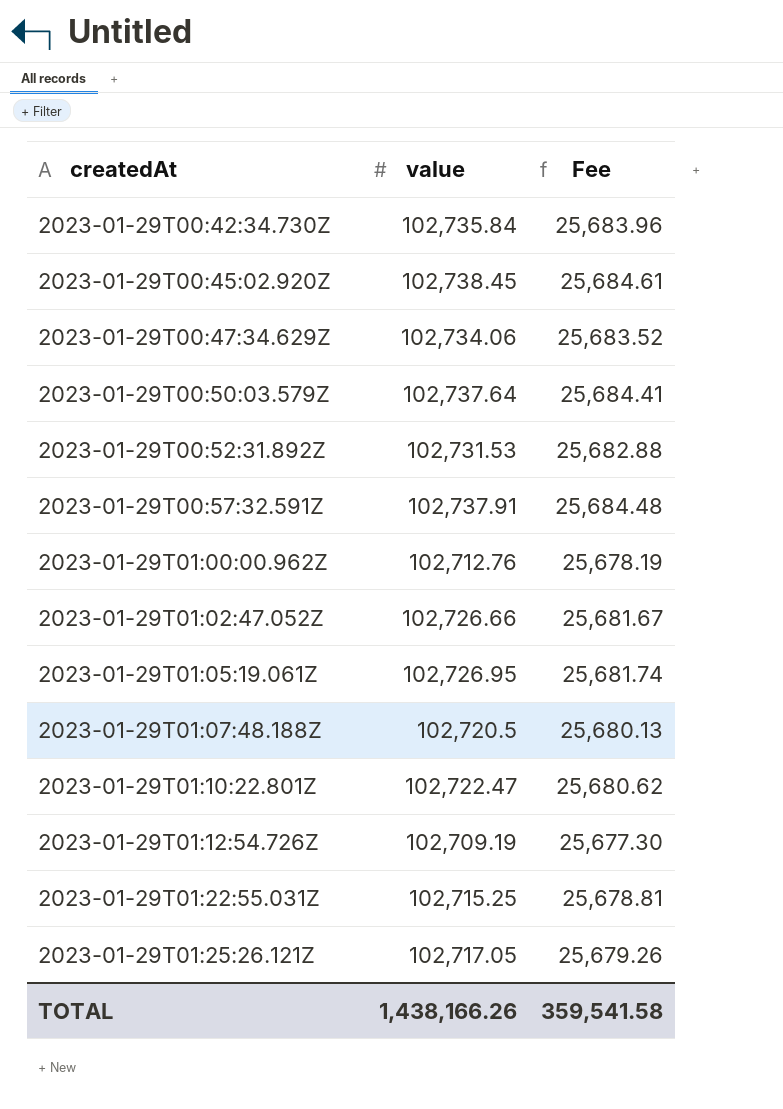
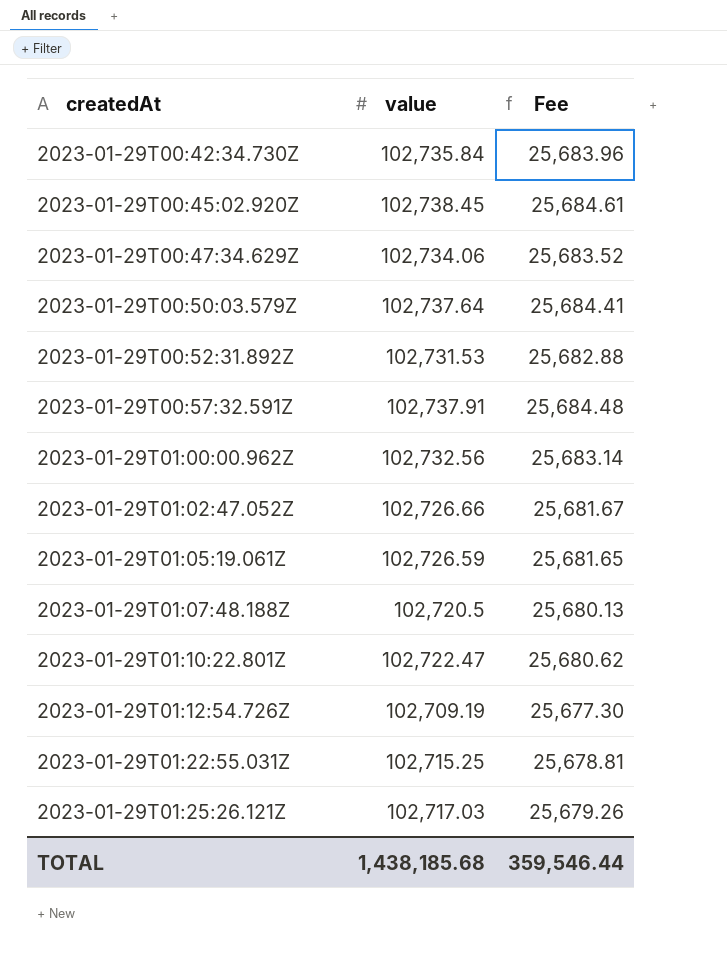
2023-01-29T01:00:00.962Z | value: 102,712.76 -> 102,732.56
2023-01-29T01:00:00.962Z | Fee: 25,678.19 -> 25,683.14
2023-01-29T01:05:19.061Z | value: 102,726.95 -> 102,726.59
2023-01-29T01:05:19.061Z | Fee: 25,681.74 -> 25,681.65
2023-01-29T01:25:26.121Z | value: 102,717.05 -> 102,717.03
TOTAL | value: 1,438,166.26 -> 1,438,185.68
TOTAL | Fee: 359,541.58 -> 359,546.44

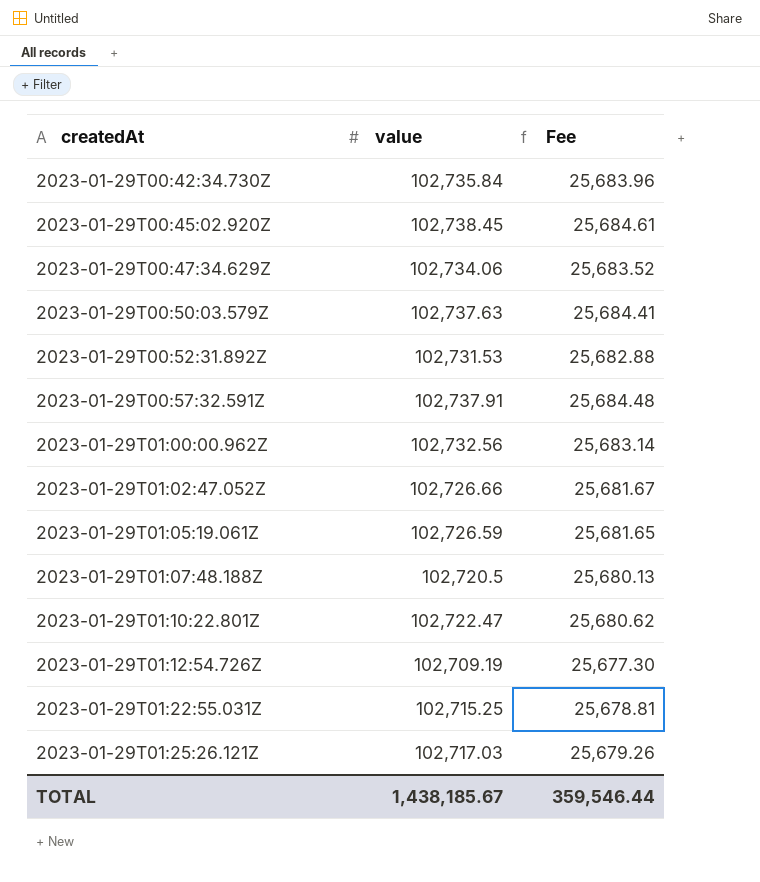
2023-01-29T00:50:03.579Z | value: 102,737.64 -> 102,737.63
TOTAL | value: 1,438,185.68 -> 1,438,185.67

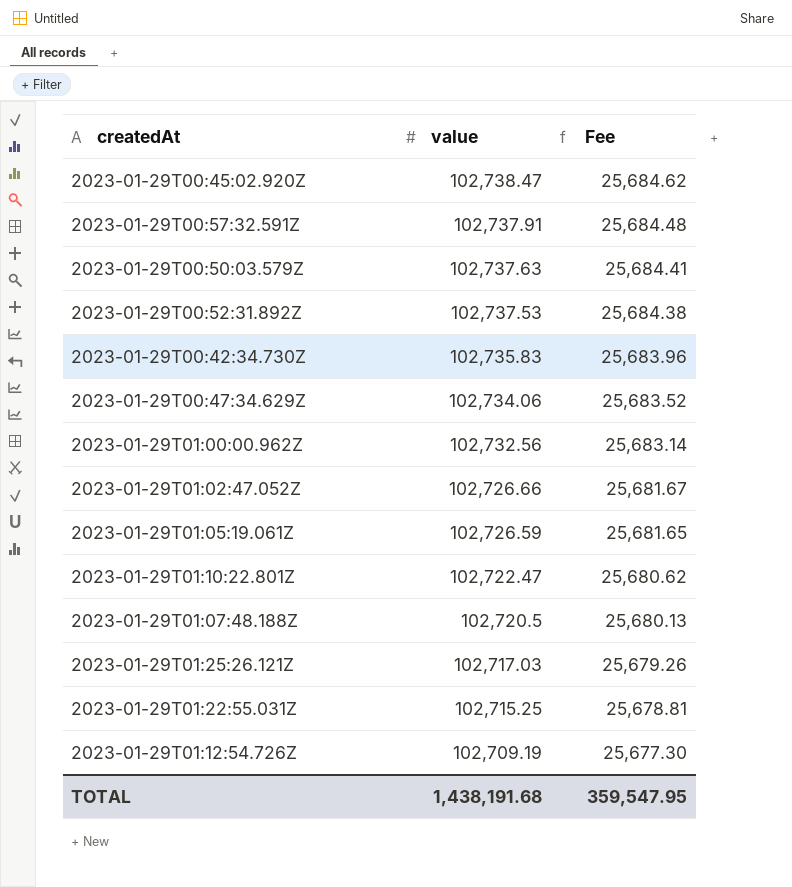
row order: createdAt ascending -> value descending
2023-01-29T00:45:02.920Z | value: 102,738.45 -> 102,738.47
2023-01-29T00:45:02.920Z | Fee: 25,684.61 -> 25,684.62
2023-01-29T00:52:31.892Z | value: 102,731.53 -> 102,737.53
2023-01-29T00:52:31.892Z | Fee: 25,682.88 -> 25,684.38
2023-01-29T00:42:34.730Z | value: 102,735.84 -> 102,735.83
TOTAL | value: 1,438,185.67 -> 1,438,191.68
TOTAL | Fee: 359,546.44 -> 359,547.95

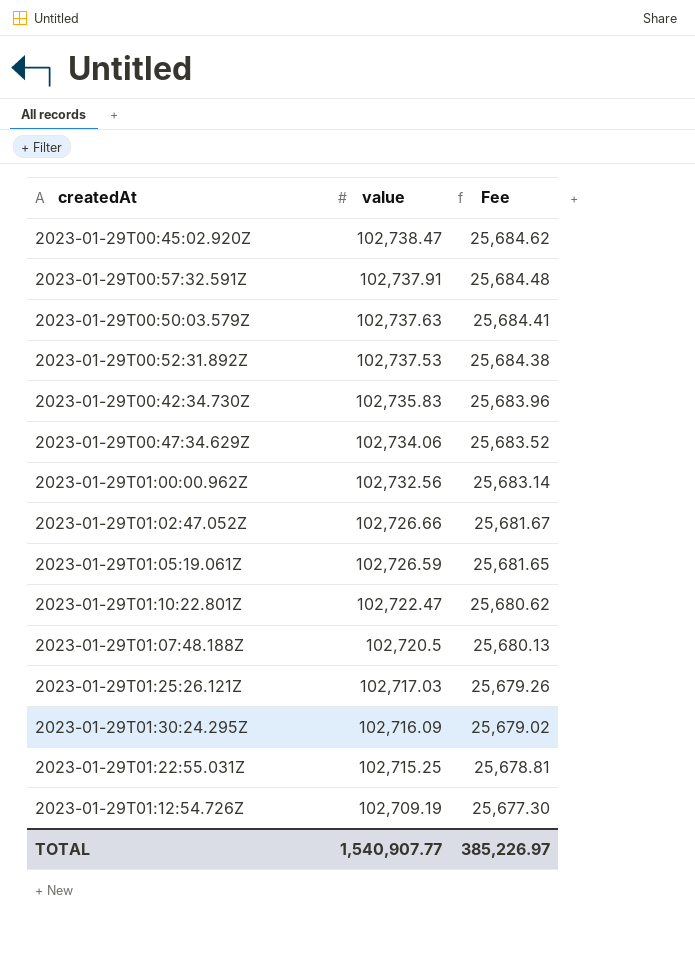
row 2023-01-29T01:30:24.295Z: none -> 102,716.09 | 25,679.02
TOTAL | value: 1,438,191.68 -> 1,540,907.77
TOTAL | Fee: 359,547.95 -> 385,226.97

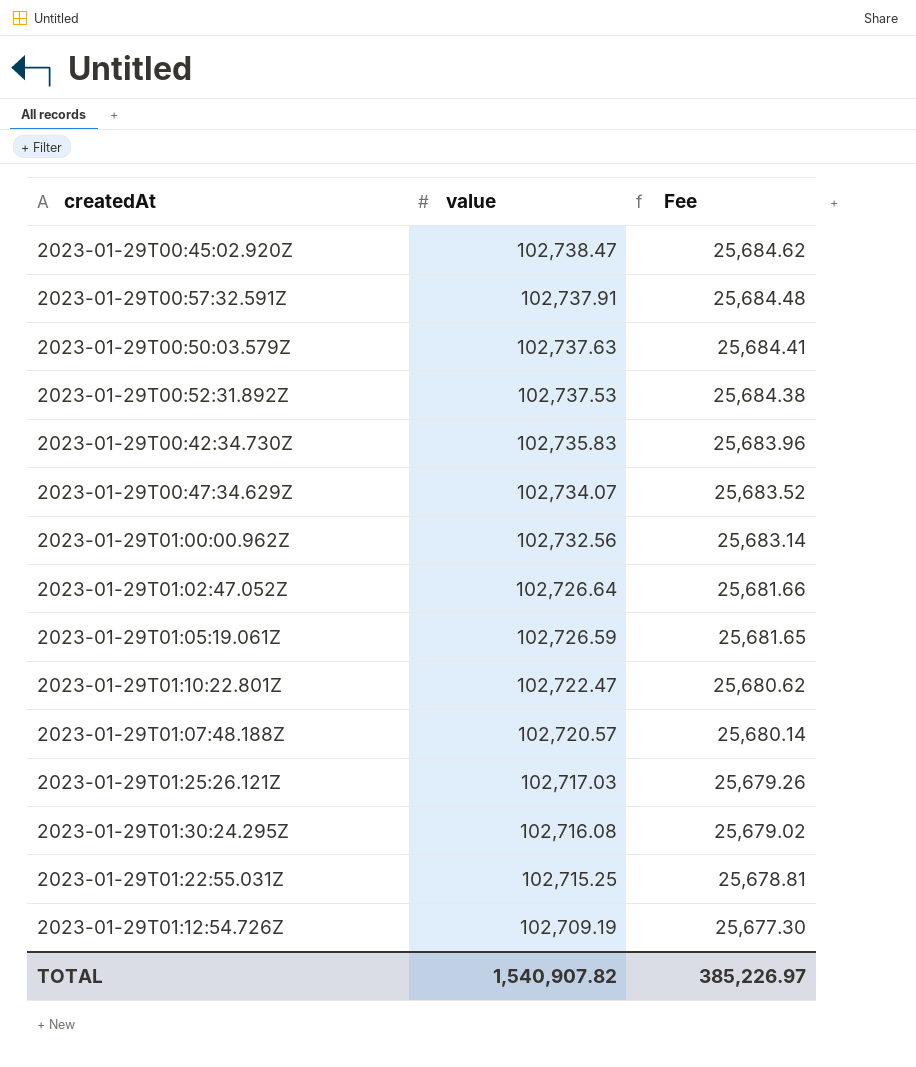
2023-01-29T00:47:34.629Z | value: 102,734.06 -> 102,734.07
2023-01-29T01:02:47.052Z | value: 102,726.66 -> 102,726.64
2023-01-29T01:02:47.052Z | Fee: 25,681.67 -> 25,681.66
2023-01-29T01:07:48.188Z | value: 102,720.5 -> 102,720.57
2023-01-29T01:07:48.188Z | Fee: 25,680.13 -> 25,680.14
2023-01-29T01:30:24.295Z | value: 102,716.09 -> 102,716.08
TOTAL | value: 1,540,907.77 -> 1,540,907.82

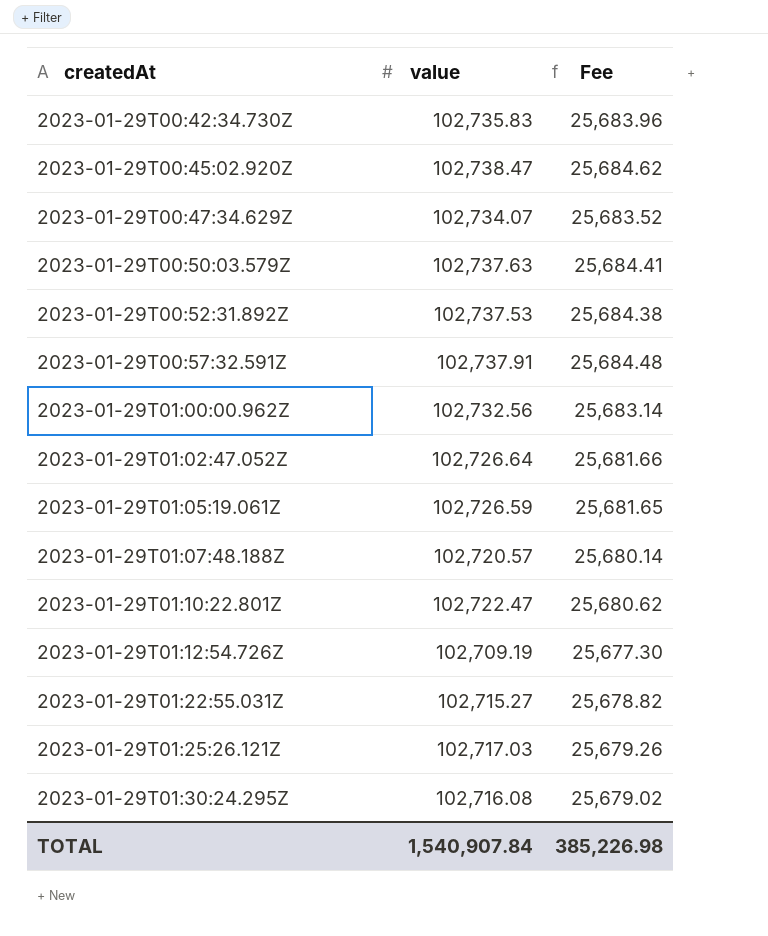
row order: value descending -> createdAt ascending
2023-01-29T01:22:55.031Z | value: 102,715.25 -> 102,715.27
2023-01-29T01:22:55.031Z | Fee: 25,678.81 -> 25,678.82
TOTAL | value: 1,540,907.82 -> 1,540,907.84
TOTAL | Fee: 385,226.97 -> 385,226.98

